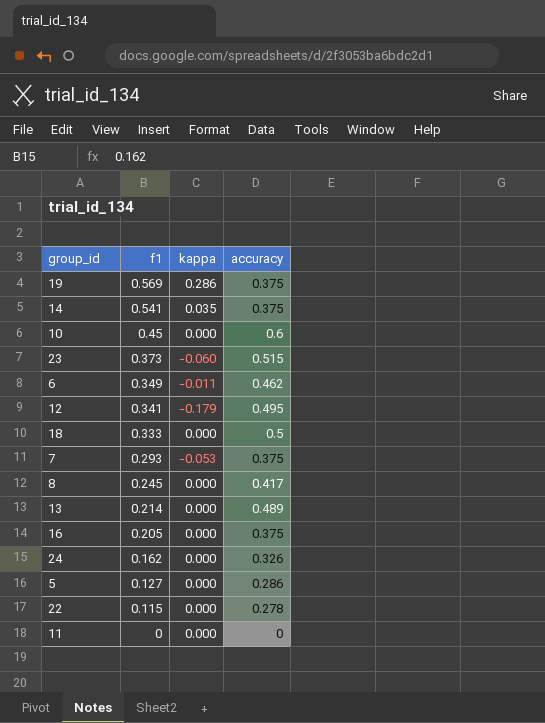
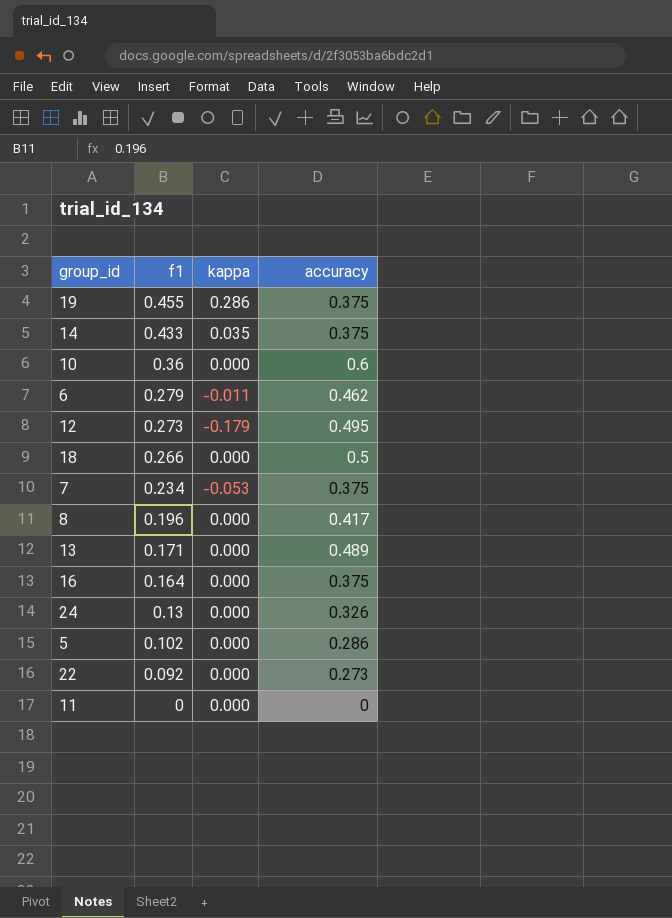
row 23: 0.373 | -0.060 | 0.515 -> none
19 | f1: 0.569 -> 0.455
14 | f1: 0.541 -> 0.433
10 | f1: 0.45 -> 0.36
6 | f1: 0.349 -> 0.279
12 | f1: 0.341 -> 0.273
18 | f1: 0.333 -> 0.266
7 | f1: 0.293 -> 0.234
8 | f1: 0.245 -> 0.196
13 | f1: 0.214 -> 0.171
16 | f1: 0.205 -> 0.164
24 | f1: 0.162 -> 0.13
5 | f1: 0.127 -> 0.102
22 | f1: 0.115 -> 0.092
22 | accuracy: 0.278 -> 0.273

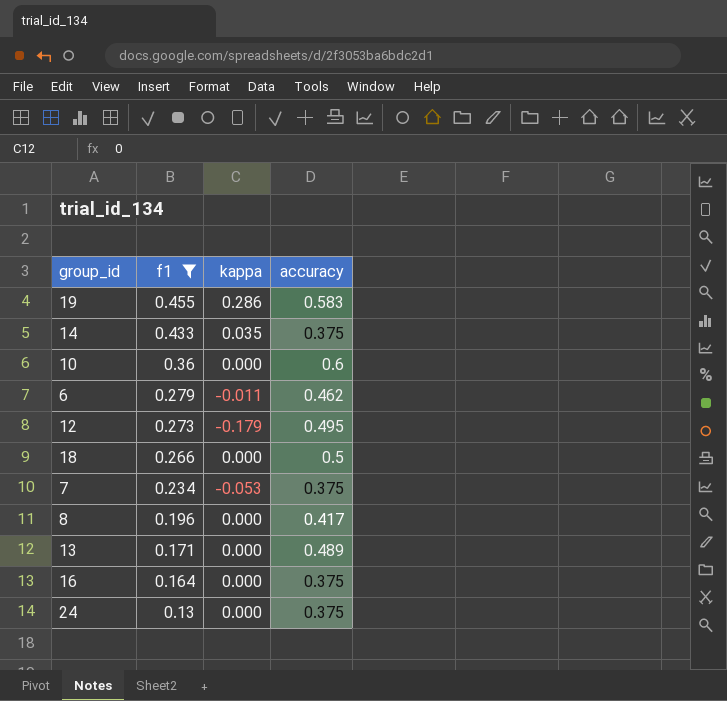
filter: none -> f1 >= 0.13
19 | accuracy: 0.375 -> 0.583
24 | accuracy: 0.326 -> 0.375

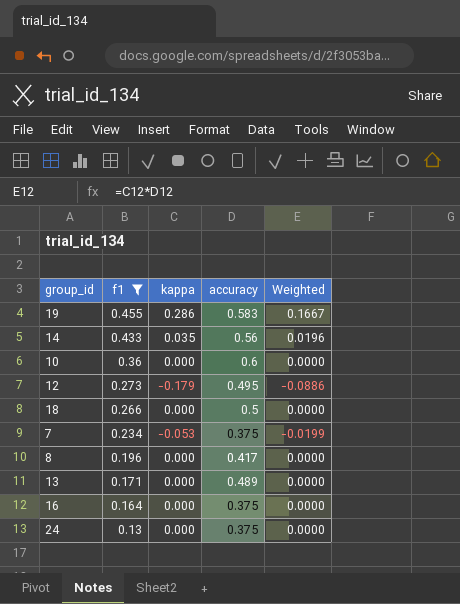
column Weighted | formula: none -> [kappa] * [accuracy]
row 6: 0.279 | -0.011 | 0.462 -> none
14 | accuracy: 0.375 -> 0.56

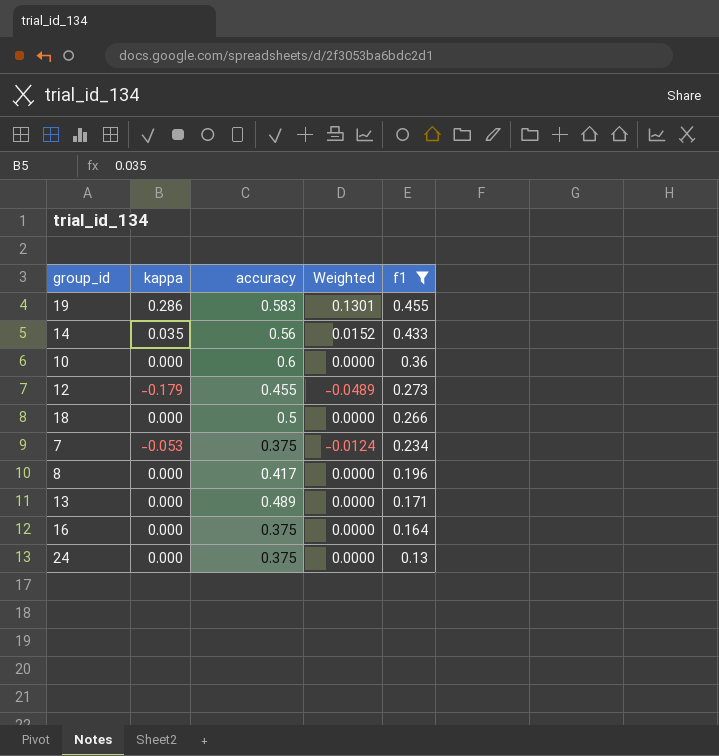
column Weighted | formula: [kappa] * [accuracy] -> [kappa] * [f1]
column f1 | position: 2 -> 5
12 | accuracy: 0.495 -> 0.455

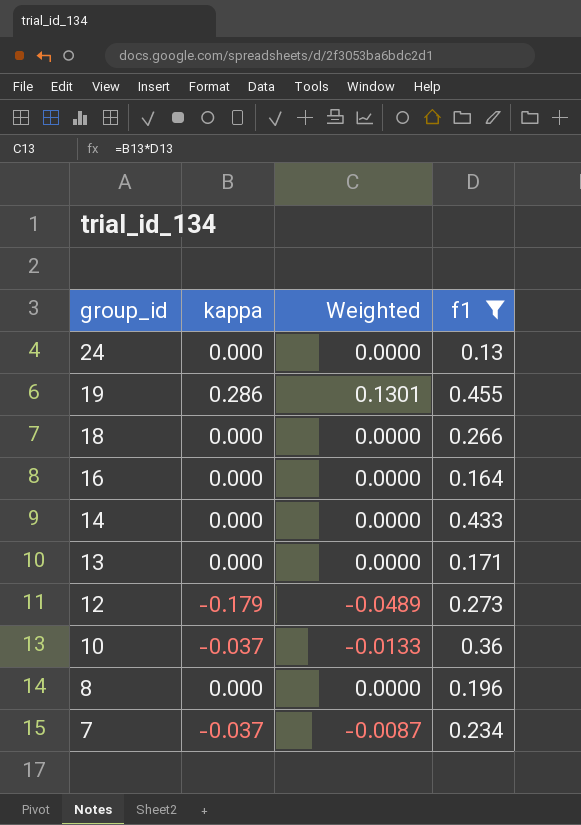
row order: f1 descending -> group_id descending
column accuracy | position: 3 -> none
14 | kappa: 0.035 -> 0.000
14 | Weighted: 0.0152 -> 0.0000
10 | kappa: 0.000 -> -0.037
10 | Weighted: 0.0000 -> -0.0133
7 | kappa: -0.053 -> -0.037
7 | Weighted: -0.0124 -> -0.0087

